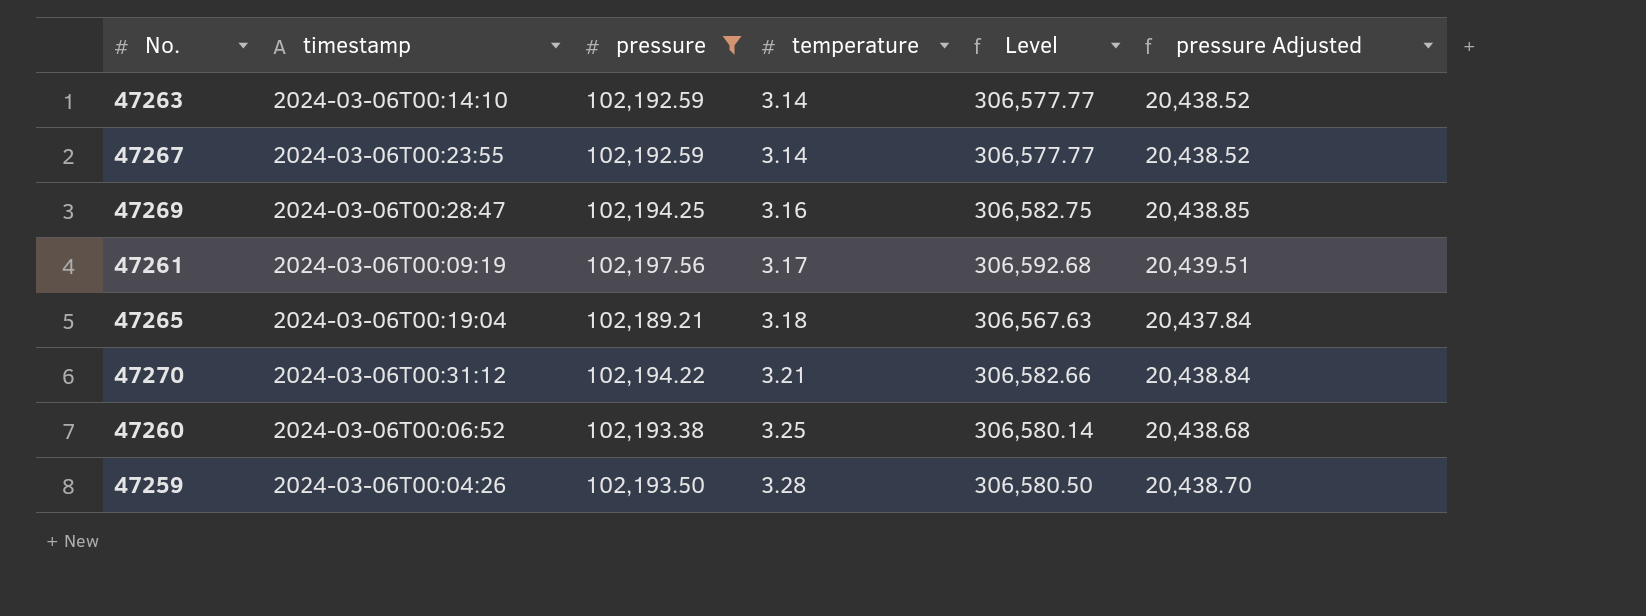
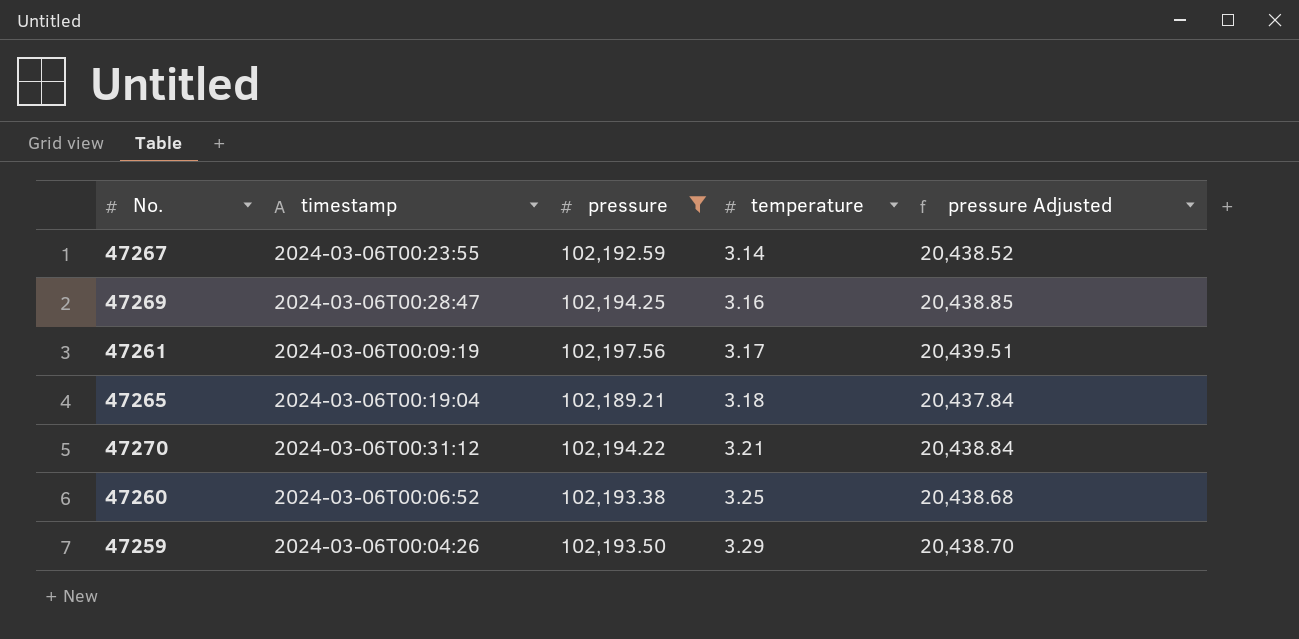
column Level | formula: [pressure] * 3 -> none
row 47263: 2024-03-06T00:14:10 | 102,192.59 | 3.14 | 306,577.77 | 20,438.52 -> none
47259 | temperature: 3.28 -> 3.29

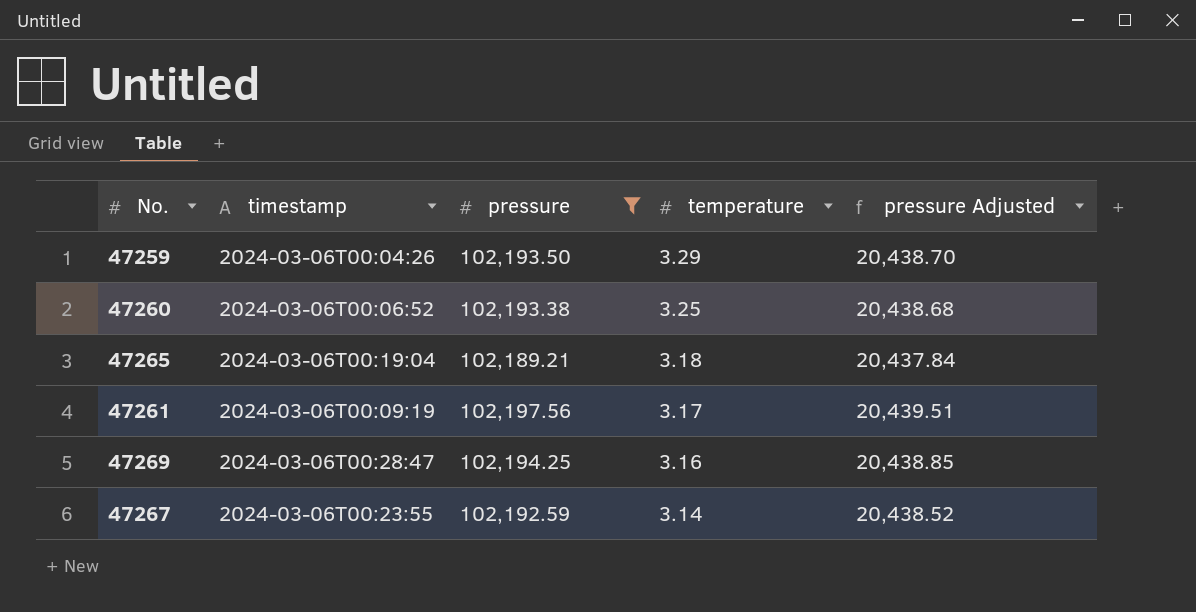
row order: temperature ascending -> temperature descending
row 47270: 2024-03-06T00:31:12 | 102,194.22 | 3.21 | 20,438.84 -> none

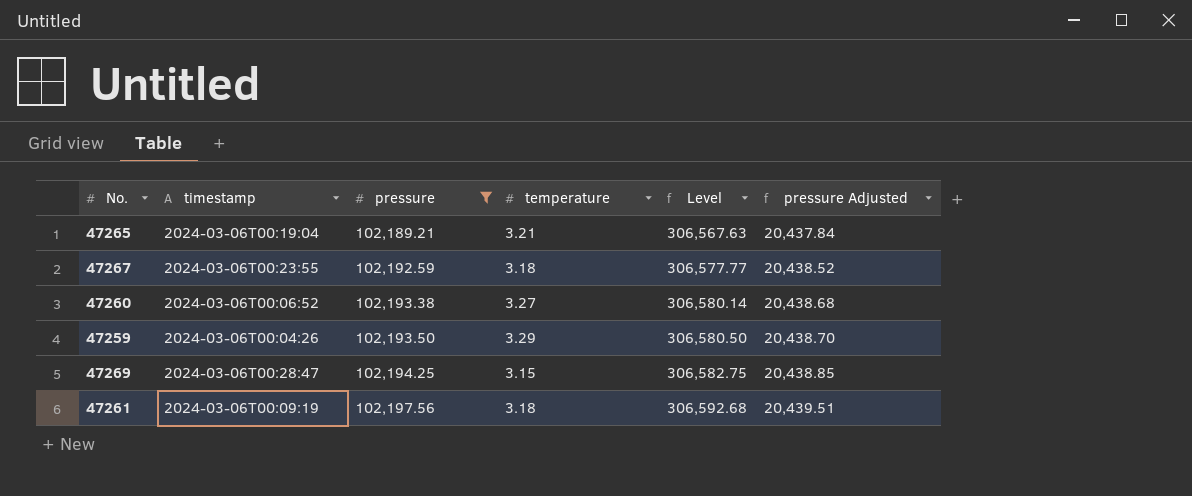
row order: temperature descending -> pressure ascending
column Level | formula: none -> [pressure] * 3
47265 | temperature: 3.18 -> 3.21
47267 | temperature: 3.14 -> 3.18
47260 | temperature: 3.25 -> 3.27
47269 | temperature: 3.16 -> 3.15
47261 | temperature: 3.17 -> 3.18

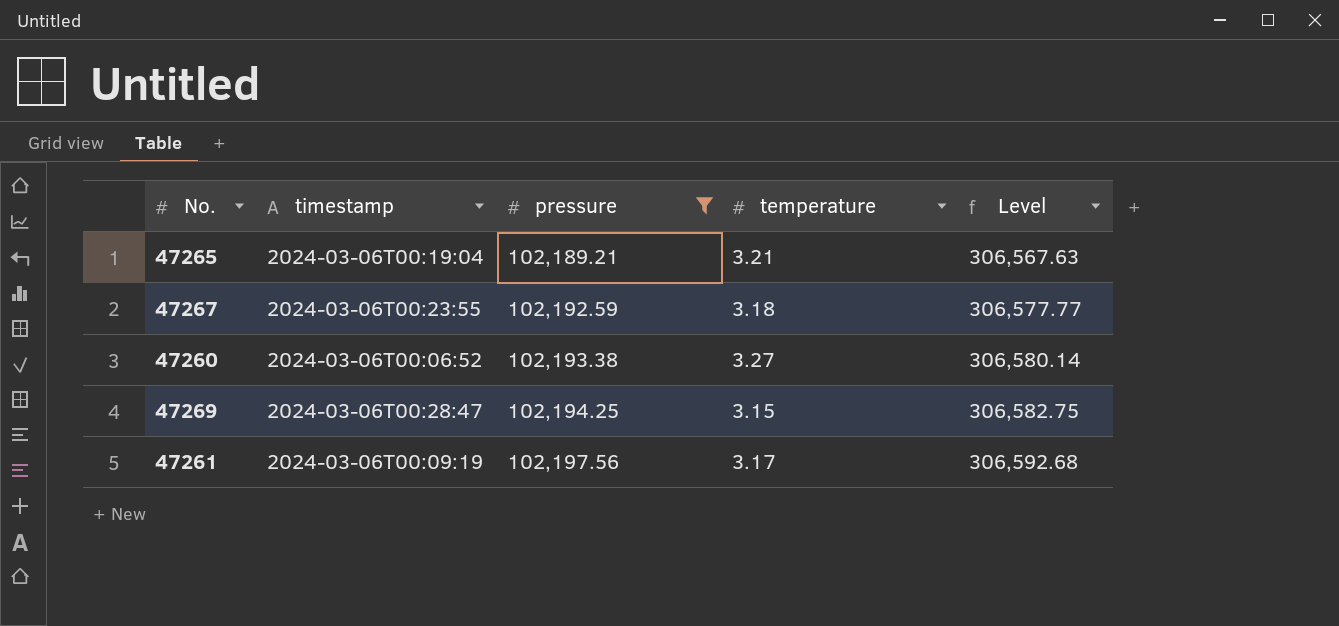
column pressure Adjusted | formula: [pressure] * 0.2 -> none
row 47259: 2024-03-06T00:04:26 | 102,193.50 | 3.29 | 306,580.50 | 20,438.70 -> none
47261 | temperature: 3.18 -> 3.17

